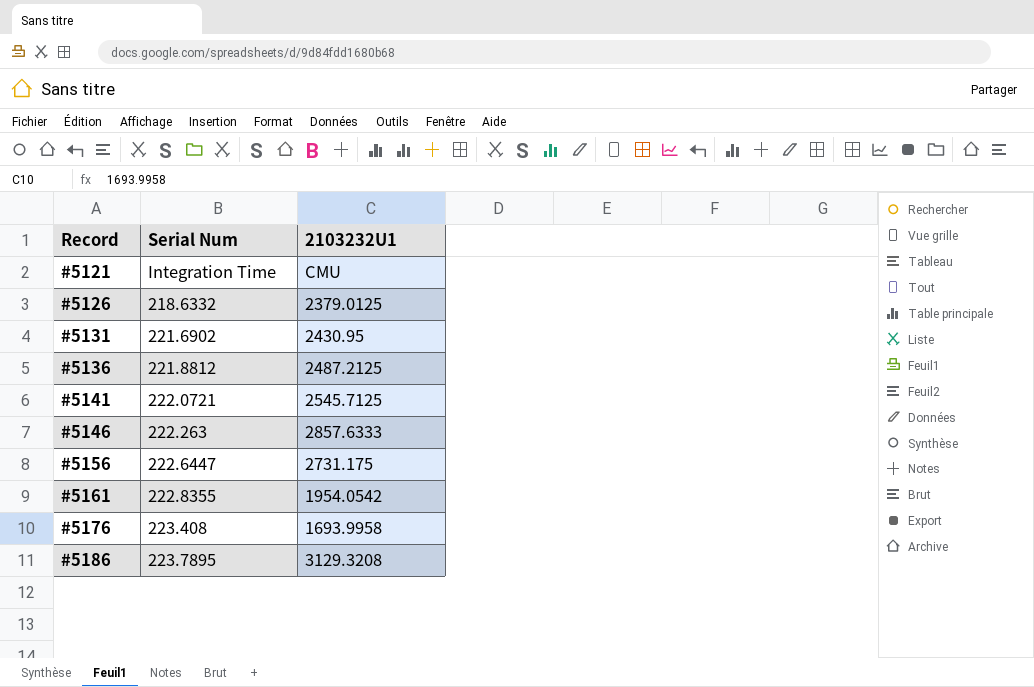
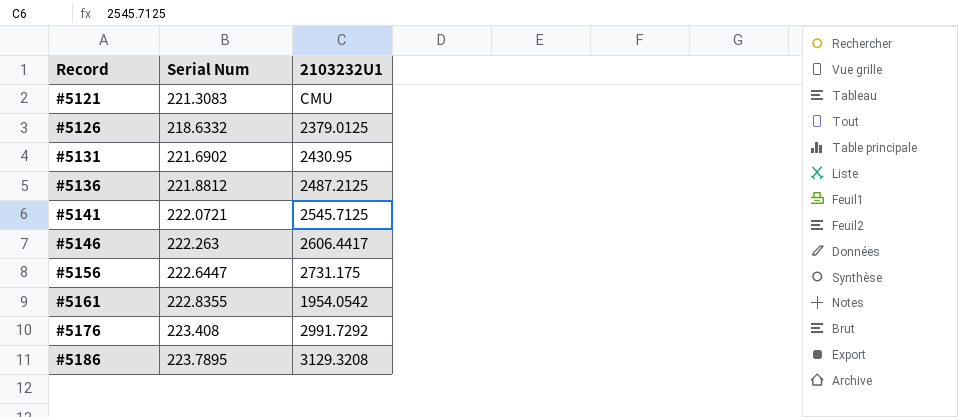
#5121 | Serial Num: Integration Time -> 221.3083
#5146 | 2103232U1: 2857.6333 -> 2606.4417
#5176 | 2103232U1: 1693.9958 -> 2991.7292

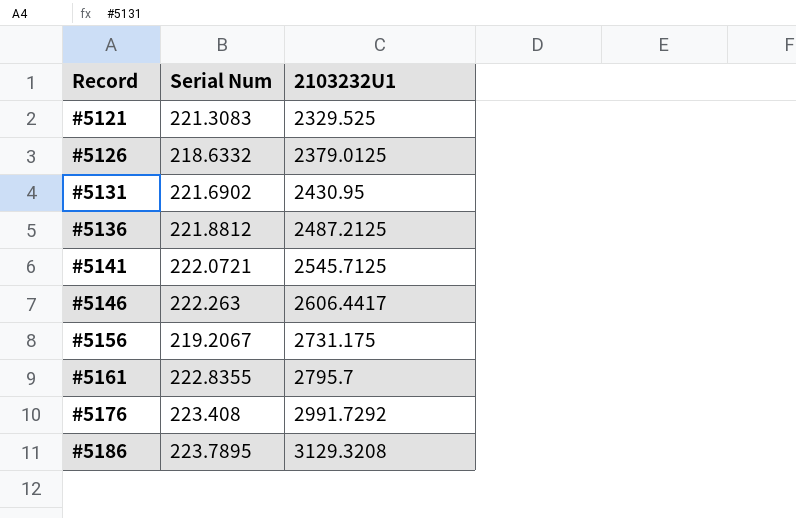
#5121 | 2103232U1: CMU -> 2329.525
#5156 | Serial Num: 222.6447 -> 219.2067
#5161 | 2103232U1: 1954.0542 -> 2795.7

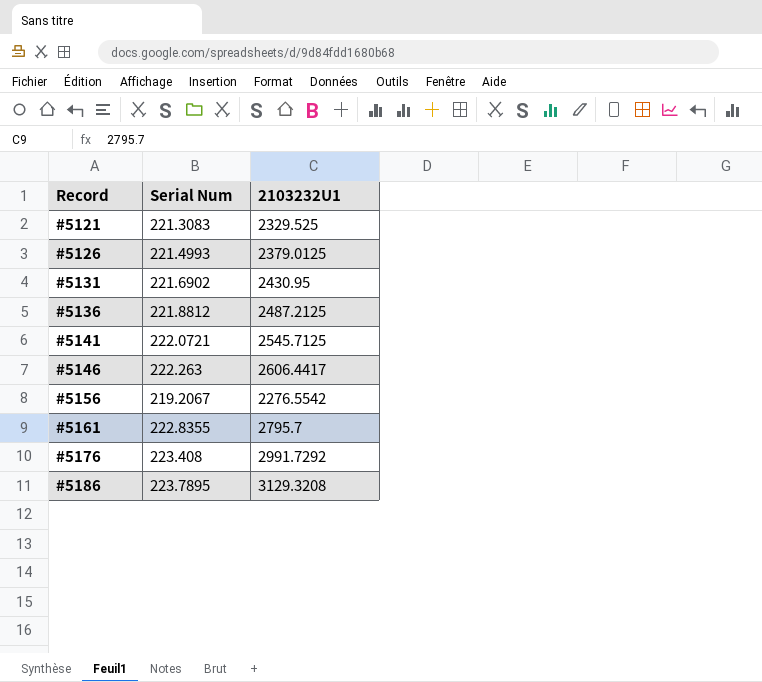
#5126 | Serial Num: 218.6332 -> 221.4993
#5156 | 2103232U1: 2731.175 -> 2276.5542

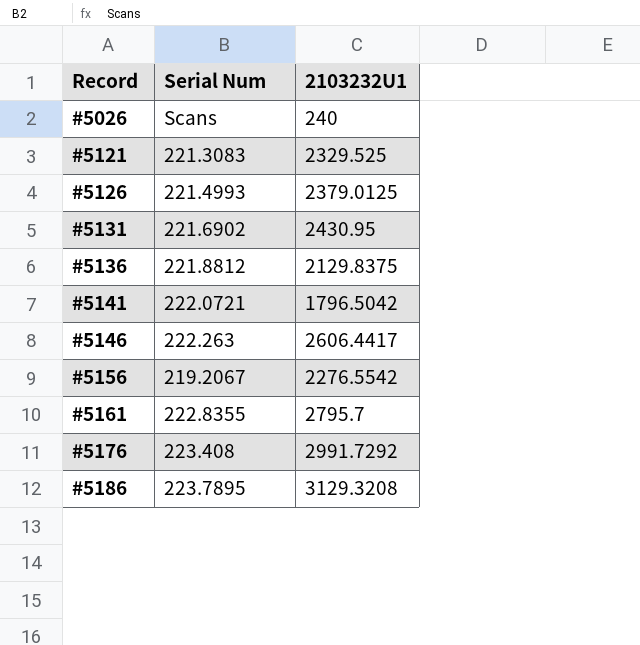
row #5026: none -> Scans | 240
#5136 | 2103232U1: 2487.2125 -> 2129.8375
#5141 | 2103232U1: 2545.7125 -> 1796.5042

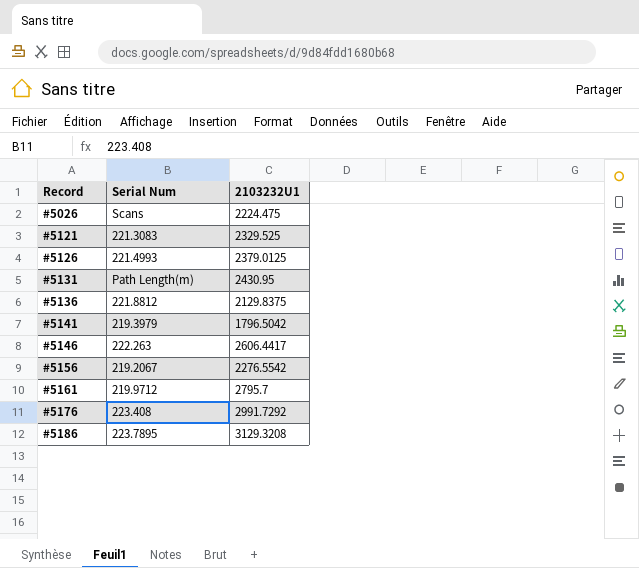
#5026 | 2103232U1: 240 -> 2224.475
#5131 | Serial Num: 221.6902 -> Path Length(m)
#5141 | Serial Num: 222.0721 -> 219.3979
#5161 | Serial Num: 222.8355 -> 219.9712

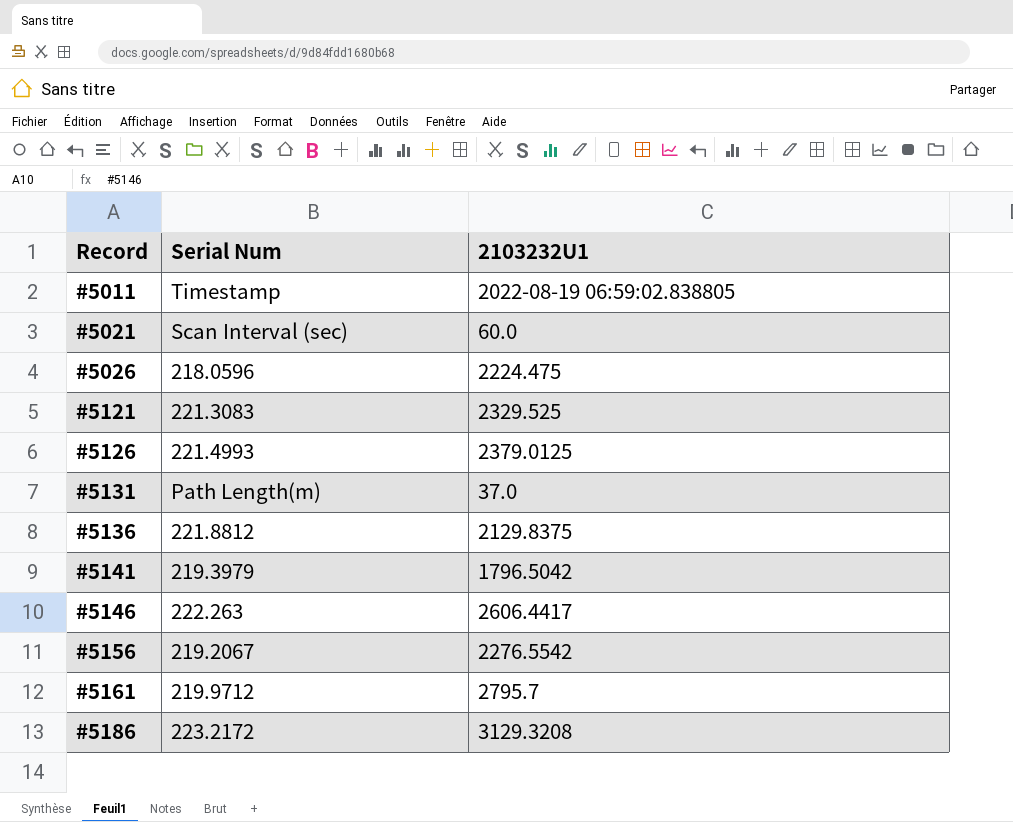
row #5176: 223.408 | 2991.7292 -> none
row #5011: none -> Timestamp | 2022-08-19 06:59:02.838805
row #5021: none -> Scan Interval (sec) | 60.0
#5026 | Serial Num: Scans -> 218.0596
#5131 | 2103232U1: 2430.95 -> 37.0
#5186 | Serial Num: 223.7895 -> 223.2172

